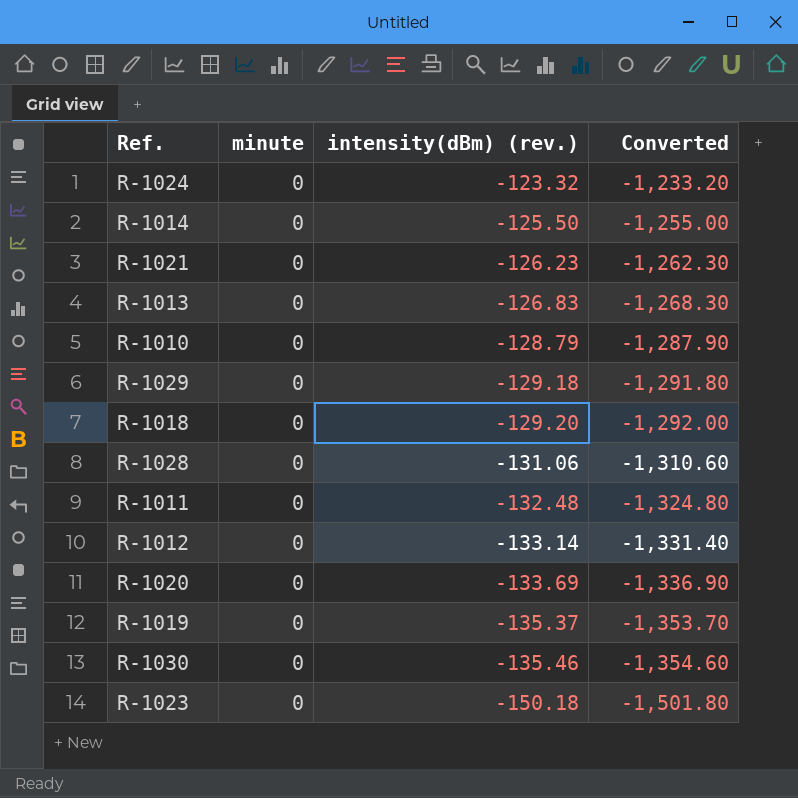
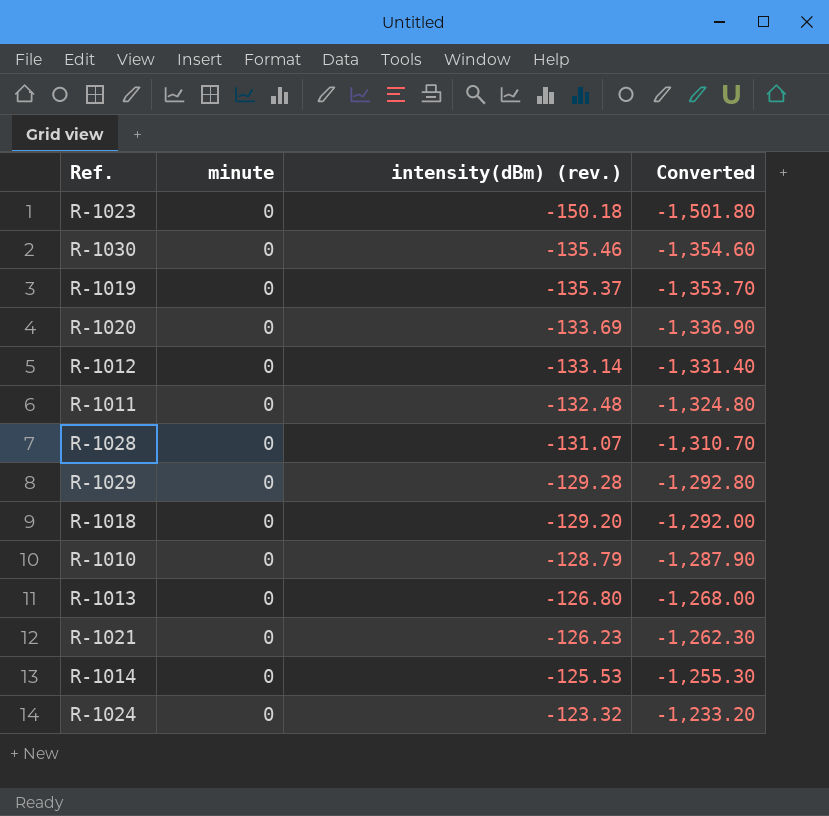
row order: intensity(dBm) (rev.) descending -> intensity(dBm) (rev.) ascending
R-1028 | intensity(dBm) (rev.): -131.06 -> -131.07
R-1028 | Converted: -1,310.60 -> -1,310.70
R-1029 | intensity(dBm) (rev.): -129.18 -> -129.28
R-1029 | Converted: -1,291.80 -> -1,292.80
R-1013 | intensity(dBm) (rev.): -126.83 -> -126.80
R-1013 | Converted: -1,268.30 -> -1,268.00
R-1014 | intensity(dBm) (rev.): -125.50 -> -125.53
R-1014 | Converted: -1,255.00 -> -1,255.30

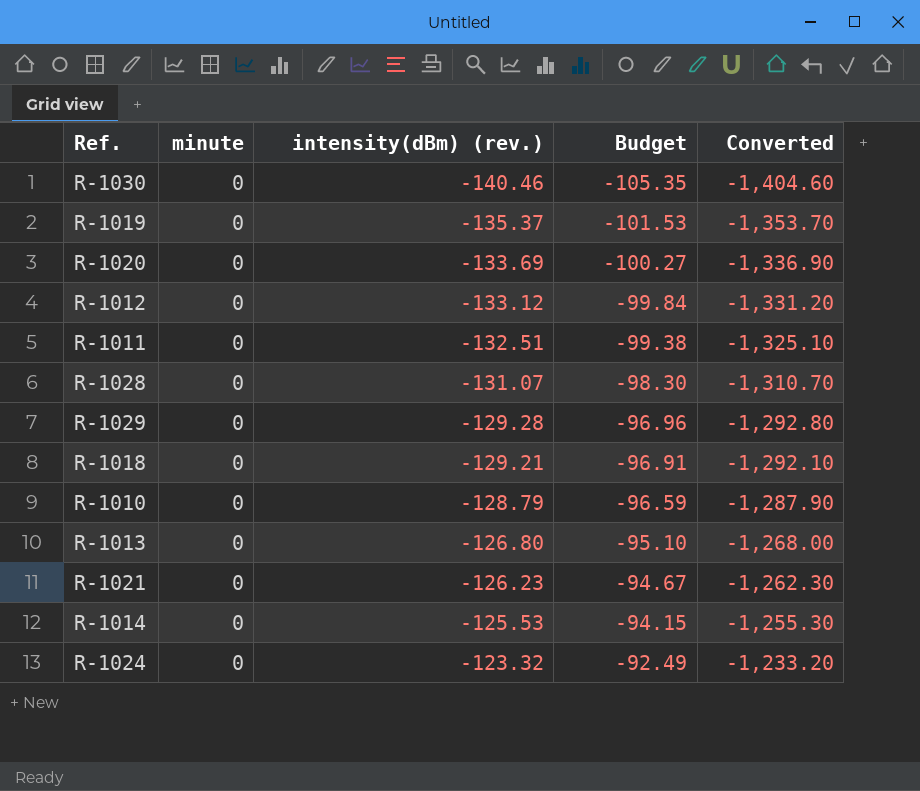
column Budget | formula: none -> [intensity(dBm) (rev.)] * 0.75
row R-1023: 0 | -150.18 | -1,501.80 -> none
R-1030 | intensity(dBm) (rev.): -135.46 -> -140.46
R-1030 | Converted: -1,354.60 -> -1,404.60
R-1012 | intensity(dBm) (rev.): -133.14 -> -133.12
R-1012 | Converted: -1,331.40 -> -1,331.20
R-1011 | intensity(dBm) (rev.): -132.48 -> -132.51
R-1011 | Converted: -1,324.80 -> -1,325.10
R-1018 | intensity(dBm) (rev.): -129.20 -> -129.21
R-1018 | Converted: -1,292.00 -> -1,292.10

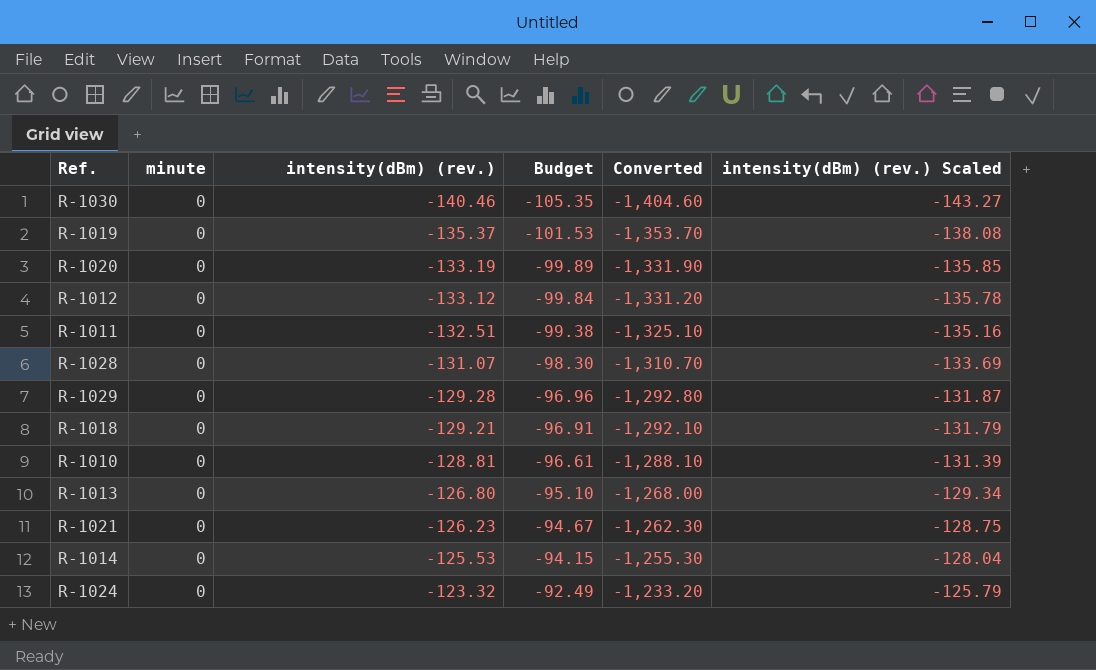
column intensity(dBm) (rev.) Scaled | formula: none -> [intensity(dBm) (rev.)] * 1.02
R-1020 | intensity(dBm) (rev.): -133.69 -> -133.19
R-1020 | Budget: -100.27 -> -99.89
R-1020 | Converted: -1,336.90 -> -1,331.90
R-1010 | intensity(dBm) (rev.): -128.79 -> -128.81
R-1010 | Budget: -96.59 -> -96.61
R-1010 | Converted: -1,287.90 -> -1,288.10

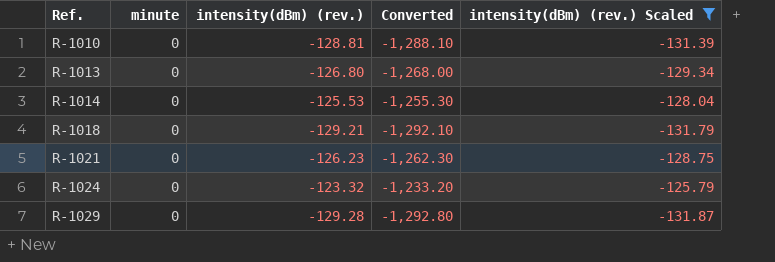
filter: none -> intensity(dBm) (rev.) Scaled >= -131.87
row order: intensity(dBm) (rev.) ascending -> Ref. ascending
column Budget | formula: [intensity(dBm) (rev.)] * 0.75 -> none

